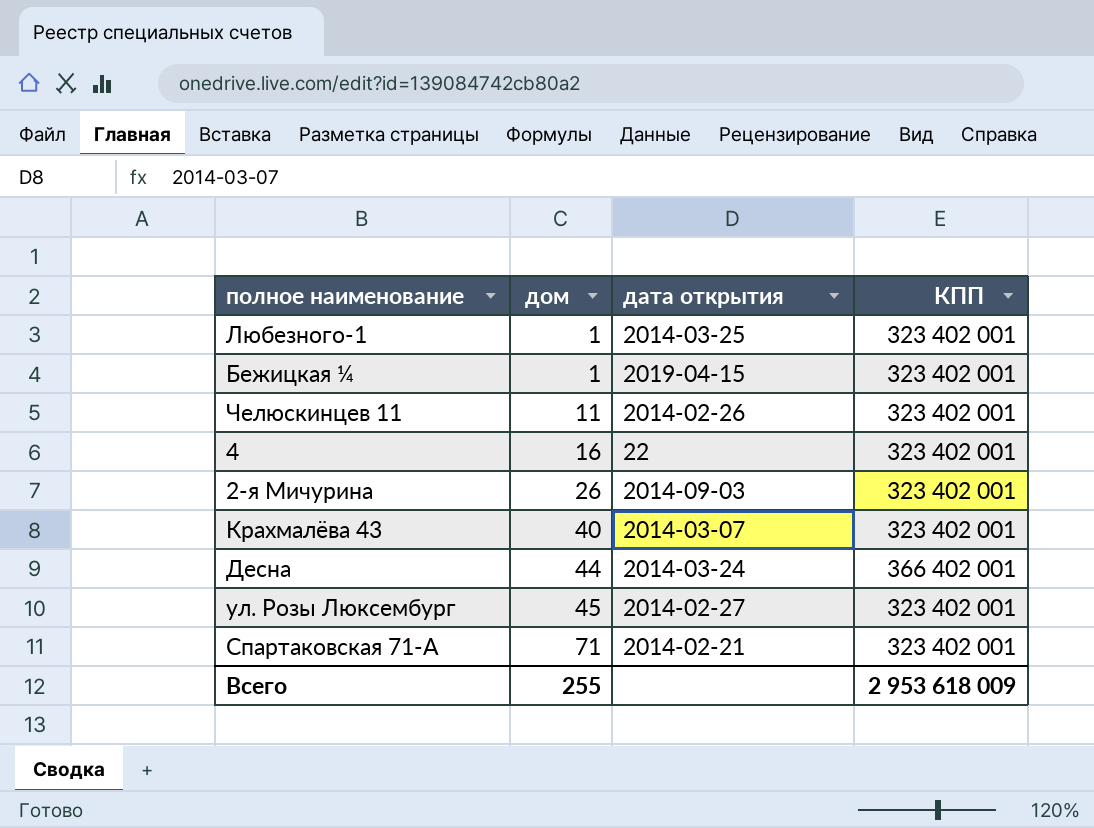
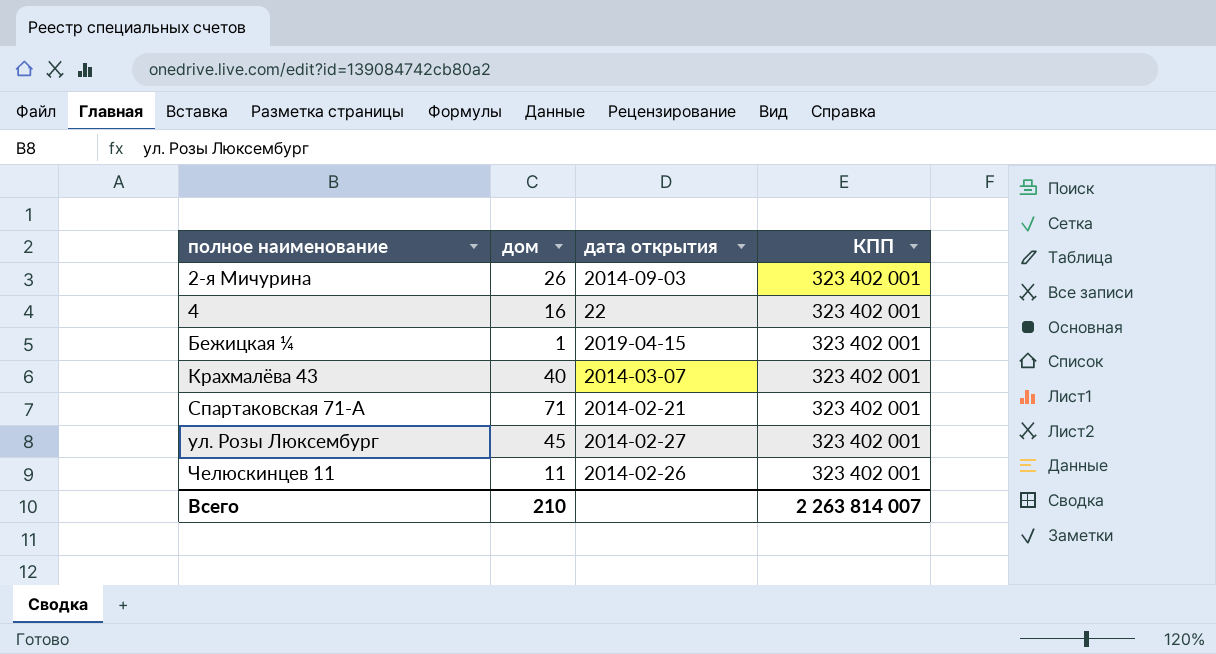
row order: дом ascending -> полное наименование ascending
row Любезного-1: 1 | 2014-03-25 | 323 402 001 -> none
row Десна: 44 | 2014-03-24 | 366 402 001 -> none
Всего | дом: 255 -> 210
Всего | КПП: 2 953 618 009 -> 2 263 814 007

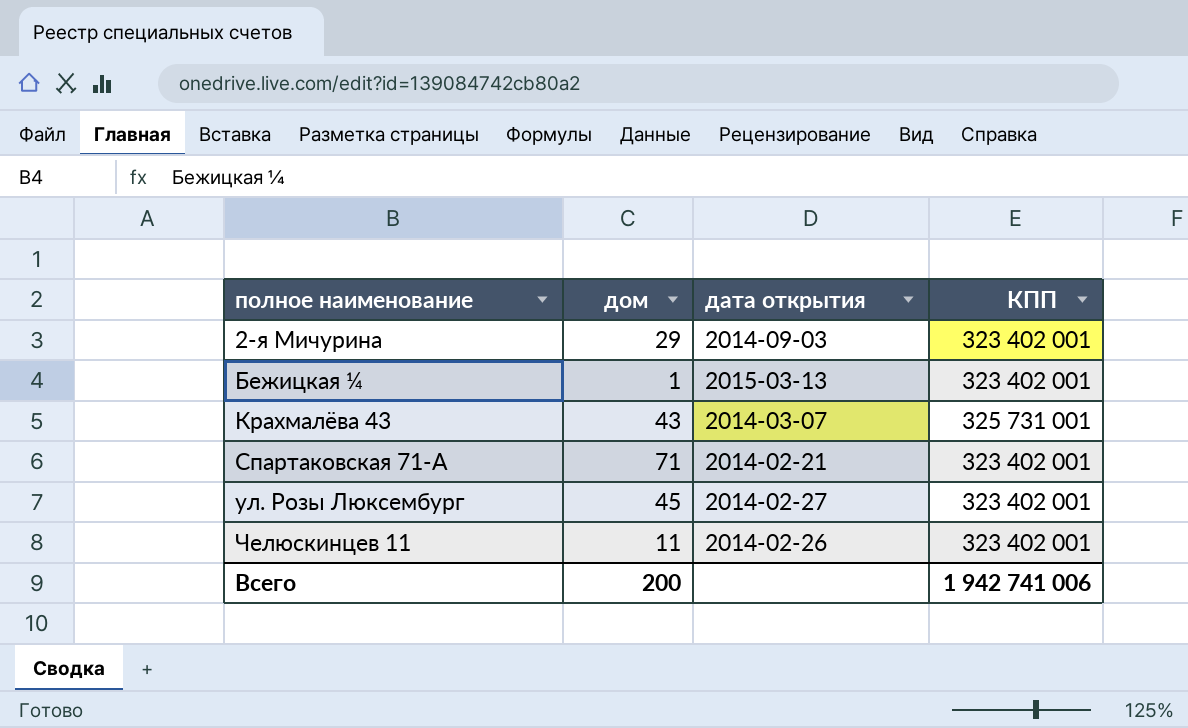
row 4: 16 | 22 | 323 402 001 -> none
2-я Мичурина | дом: 26 -> 29
Бежицкая ¼ | дата открытия: 2019-04-15 -> 2015-03-13
Крахмалёва 43 | дом: 40 -> 43
Крахмалёва 43 | КПП: 323 402 001 -> 325 731 001
Всего | дом: 210 -> 200
Всего | КПП: 2 263 814 007 -> 1 942 741 006

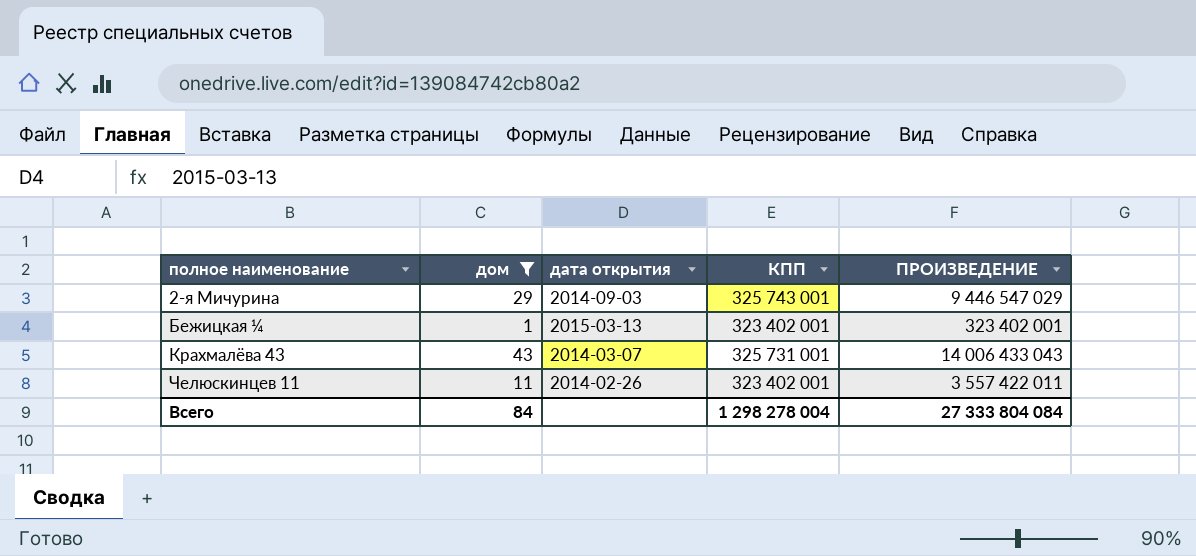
filter: none -> дом <= 43
column ПРОИЗВЕДЕНИЕ | formula: none -> [дом] * [КПП]
2-я Мичурина | КПП: 323 402 001 -> 325 743 001
Всего | дом: 200 -> 84
Всего | КПП: 1 942 741 006 -> 1 298 278 004

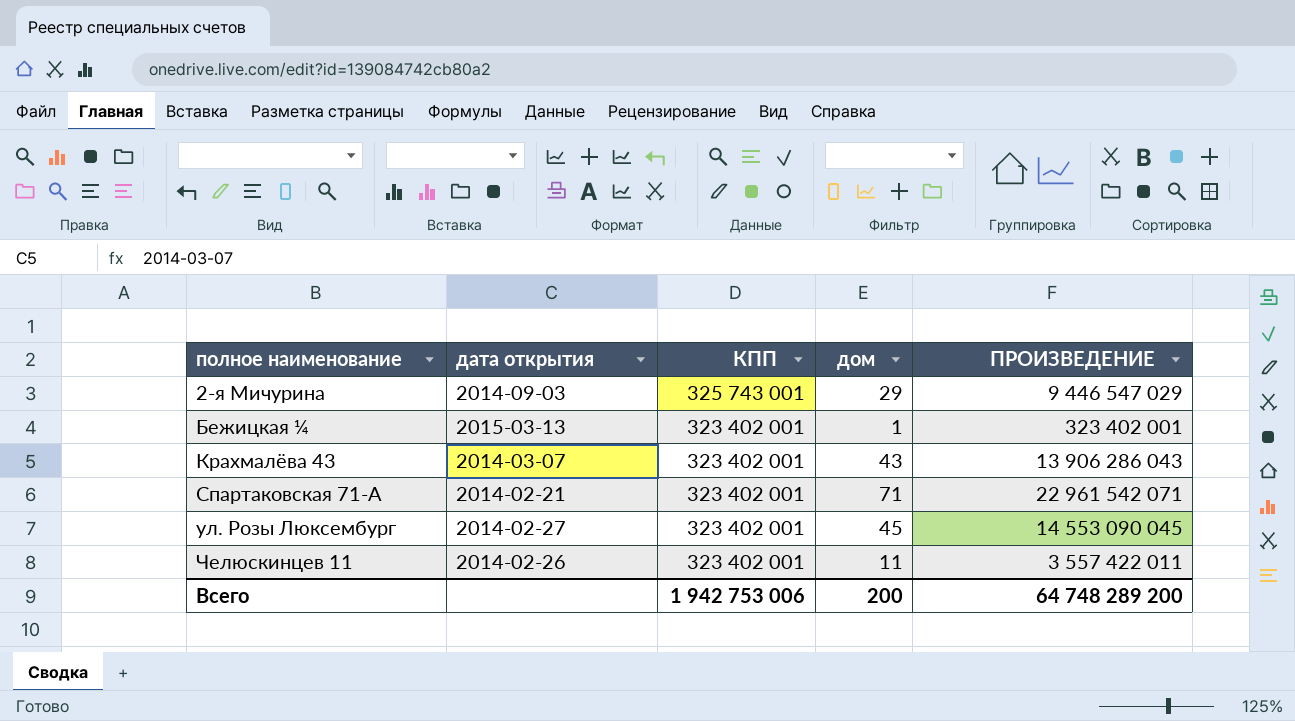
filter: дом <= 43 -> none
column дом | position: 2 -> 4
Крахмалёва 43 | КПП: 325 731 001 -> 323 402 001
Крахмалёва 43 | ПРОИЗВЕДЕНИЕ: 14 006 433 043 -> 13 906 286 043
Всего | КПП: 1 298 278 004 -> 1 942 753 006
Всего | дом: 84 -> 200
Всего | ПРОИЗВЕДЕНИЕ: 27 333 804 084 -> 64 748 289 200

